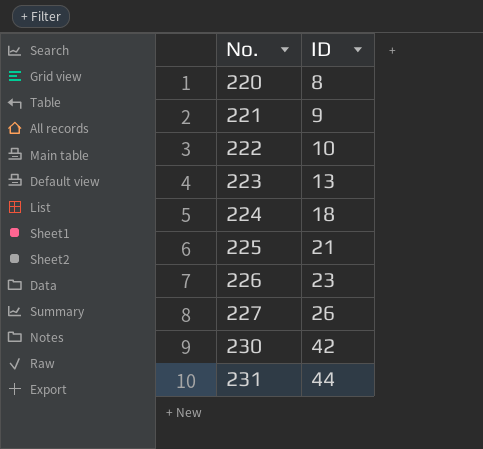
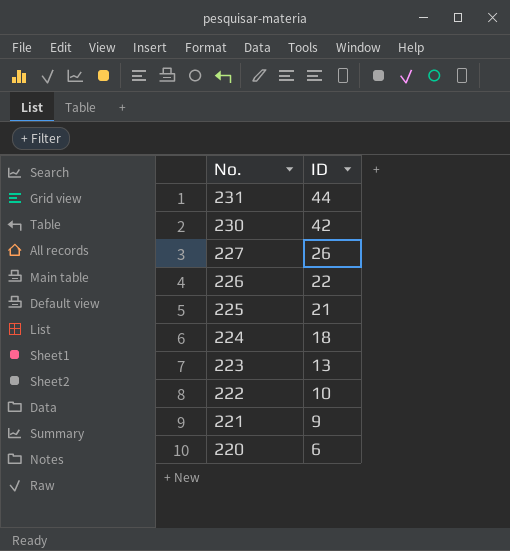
row order: No. ascending -> No. descending
226 | ID: 23 -> 22
220 | ID: 8 -> 6

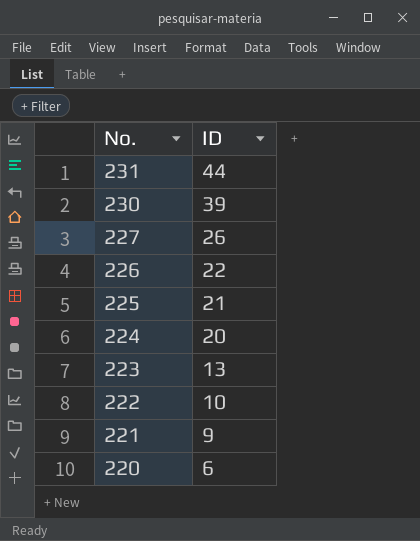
230 | ID: 42 -> 39
224 | ID: 18 -> 20

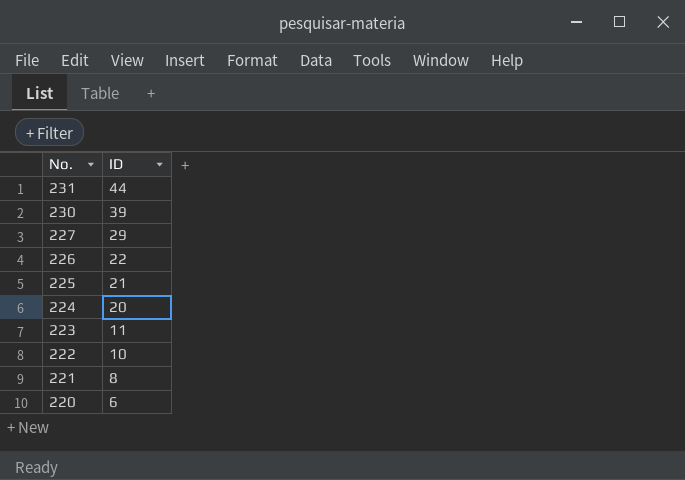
227 | ID: 26 -> 29
223 | ID: 13 -> 11
221 | ID: 9 -> 8

